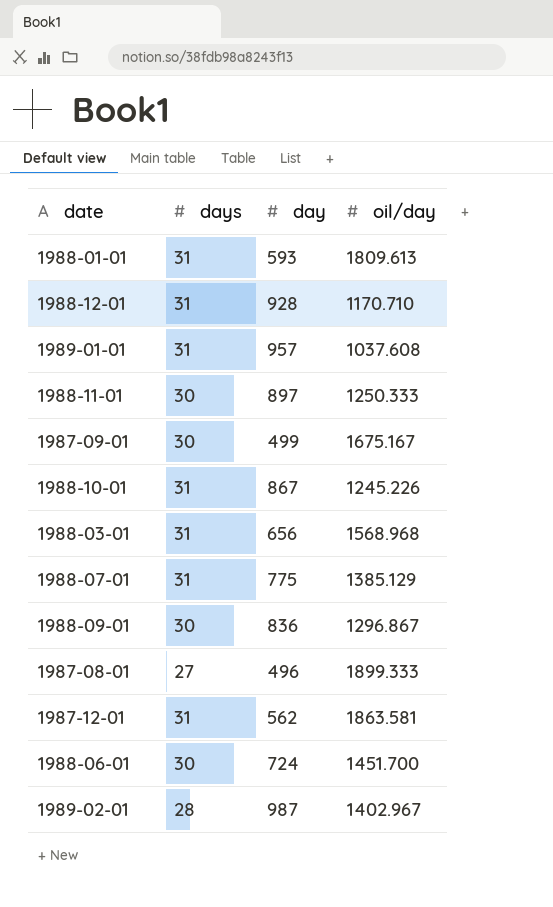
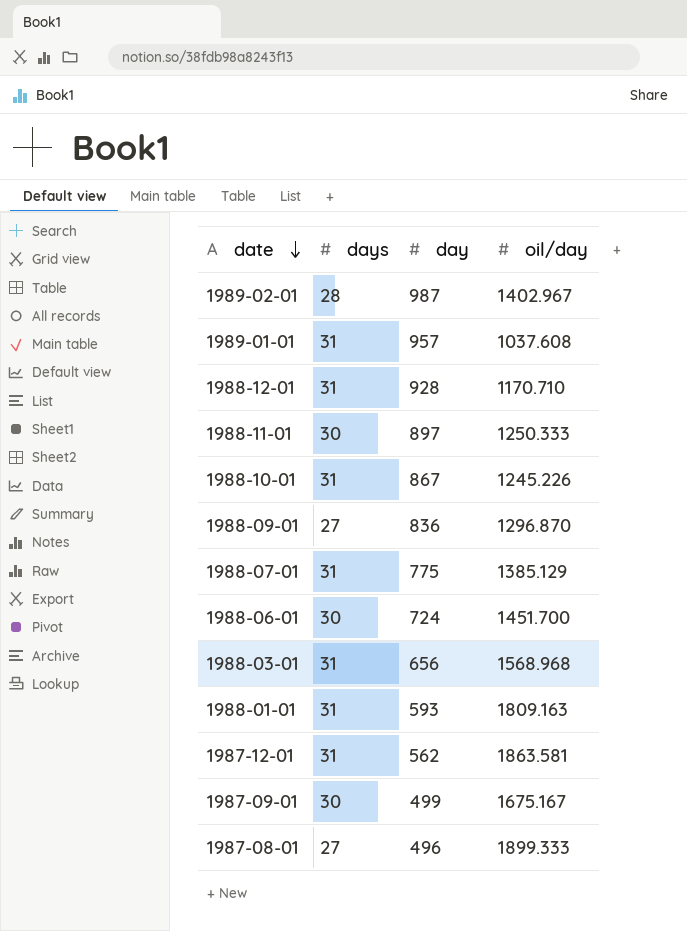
row order: none -> date descending
1988-09-01 | days: 30 -> 27
1988-09-01 | oil/day: 1296.867 -> 1296.870
1988-01-01 | oil/day: 1809.613 -> 1809.163

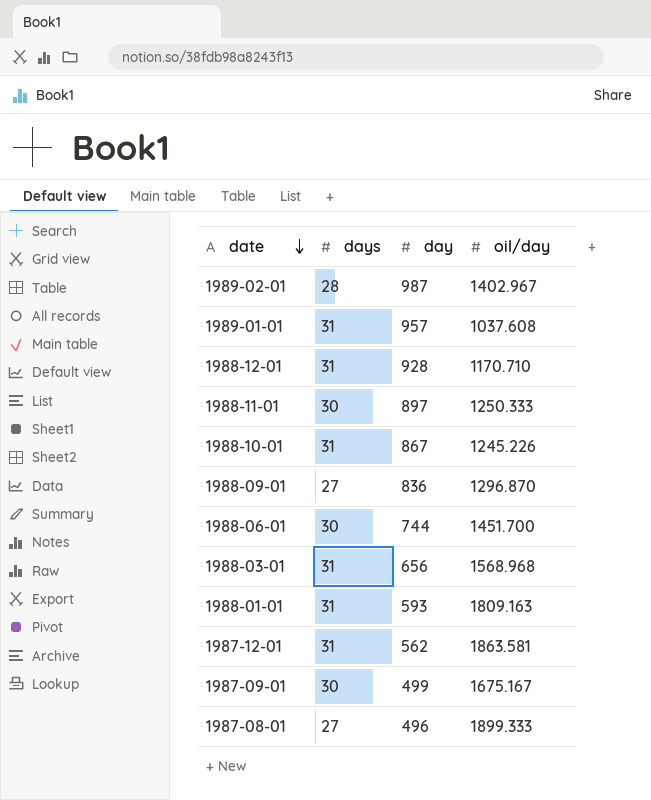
row 1988-07-01: 31 | 775 | 1385.129 -> none
1988-06-01 | day: 724 -> 744

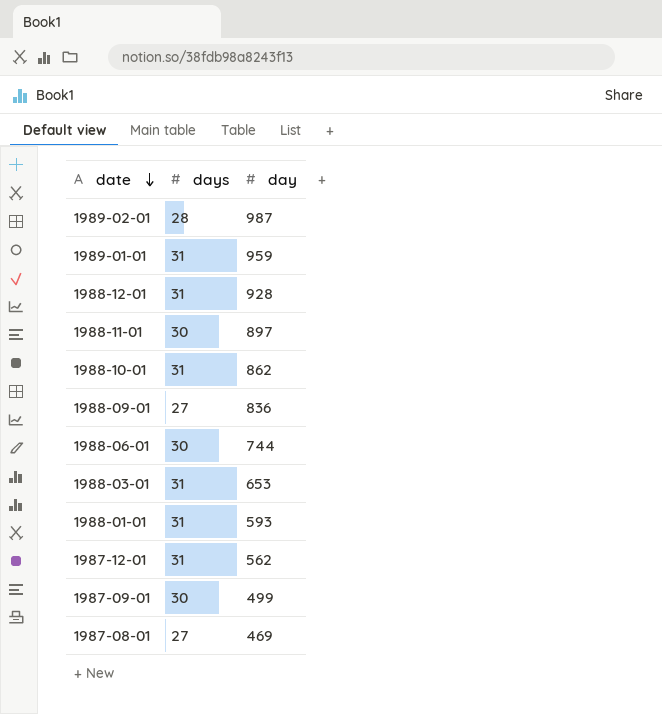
column oil/day | position: 4 -> none
1989-01-01 | day: 957 -> 959
1988-10-01 | day: 867 -> 862
1988-03-01 | day: 656 -> 653
1987-08-01 | day: 496 -> 469

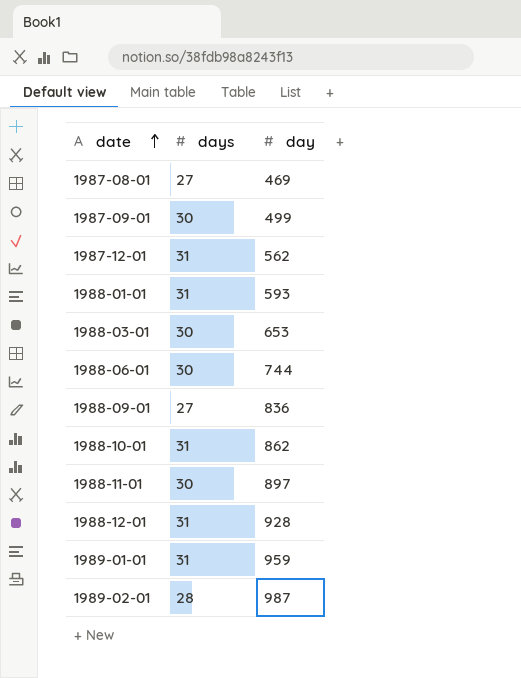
row order: date descending -> date ascending
1988-03-01 | days: 31 -> 30

